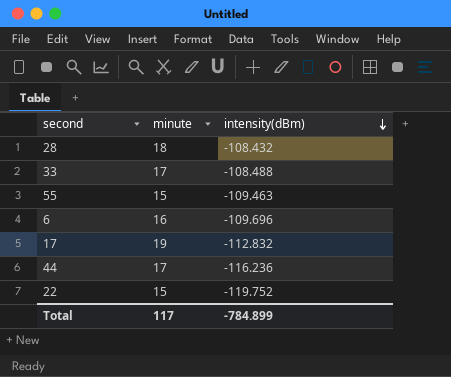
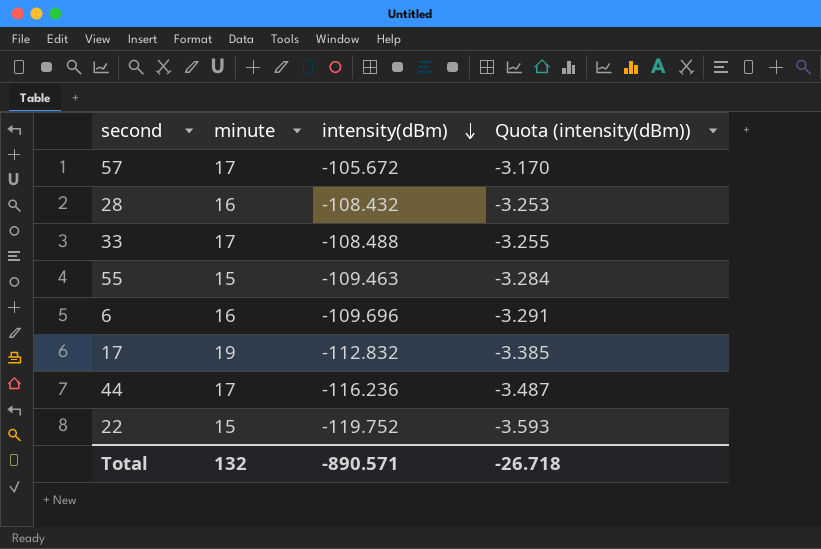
column Quota (intensity(dBm)) | formula: none -> [intensity(dBm)] * 0.03
row 57: none -> 17 | -105.672 | -3.170
28 | minute: 18 -> 16
Total | minute: 117 -> 132
Total | intensity(dBm): -784.899 -> -890.571

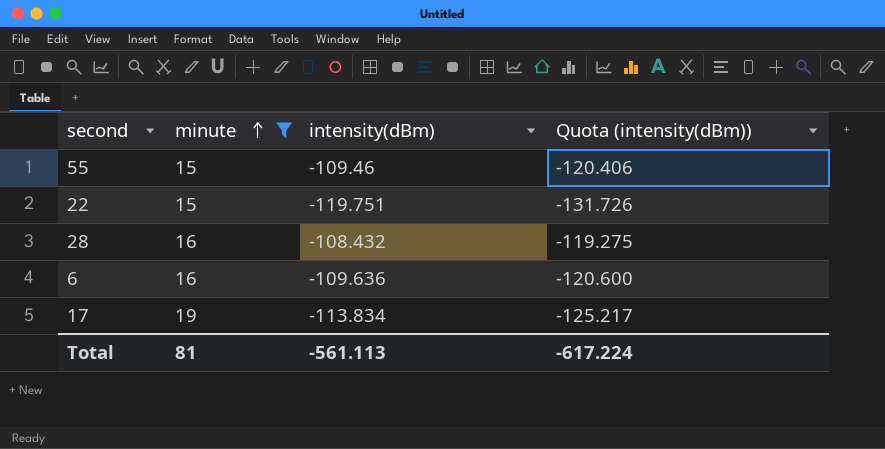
filter: none -> minute != 17
row order: intensity(dBm) descending -> minute ascending
column Quota (intensity(dBm)) | formula: [intensity(dBm)] * 0.03 -> [intensity(dBm)] * 1.1
55 | intensity(dBm): -109.463 -> -109.46
22 | intensity(dBm): -119.752 -> -119.751
6 | intensity(dBm): -109.696 -> -109.636
17 | intensity(dBm): -112.832 -> -113.834
Total | minute: 132 -> 81
Total | intensity(dBm): -890.571 -> -561.113
Total | Quota (intensity(dBm)): -26.718 -> -617.224

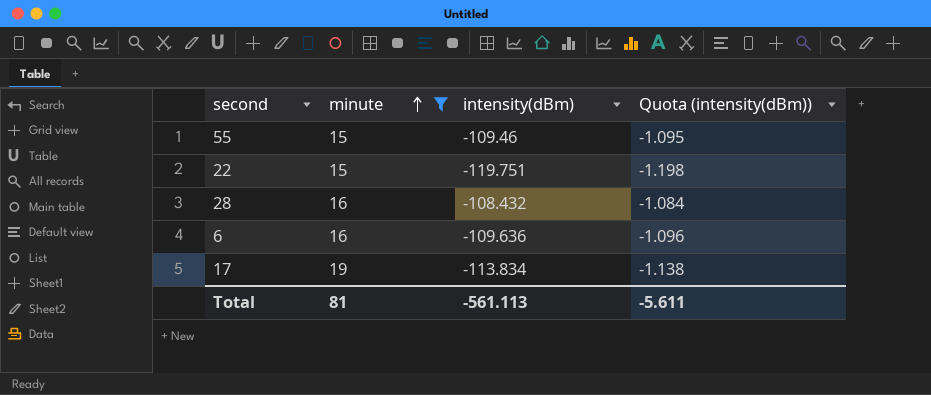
column Quota (intensity(dBm)) | formula: [intensity(dBm)] * 1.1 -> [intensity(dBm)] * 0.01
Total | Quota (intensity(dBm)): -617.224 -> -5.611

